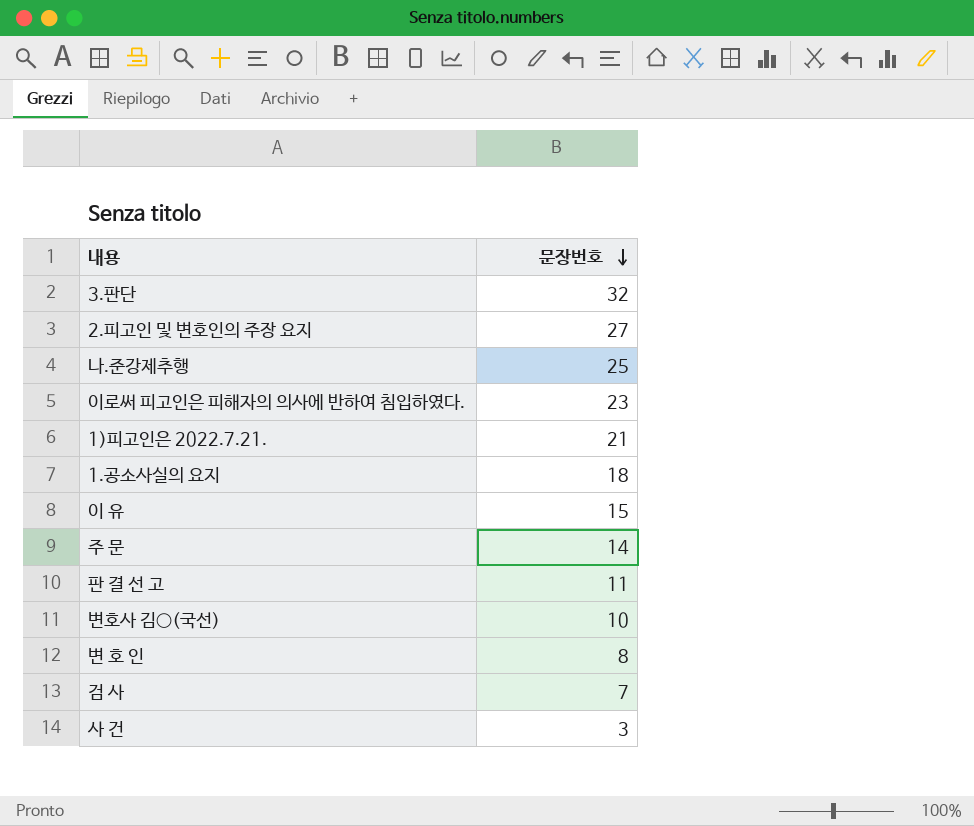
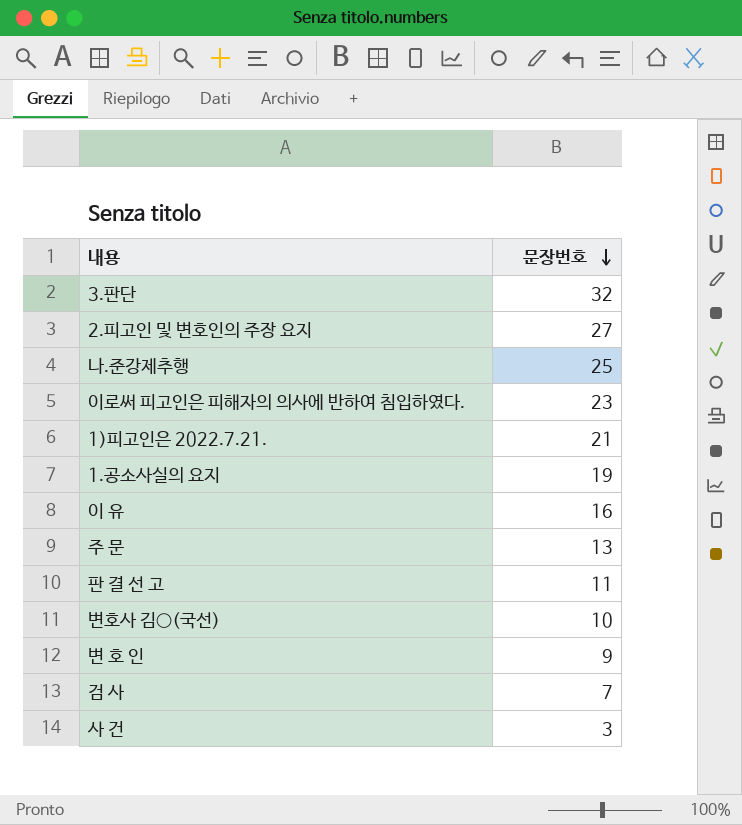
1.공소사실의 요지 | 문장번호: 18 -> 19
이 유 | 문장번호: 15 -> 16
주 문 | 문장번호: 14 -> 13
변 호 인 | 문장번호: 8 -> 9

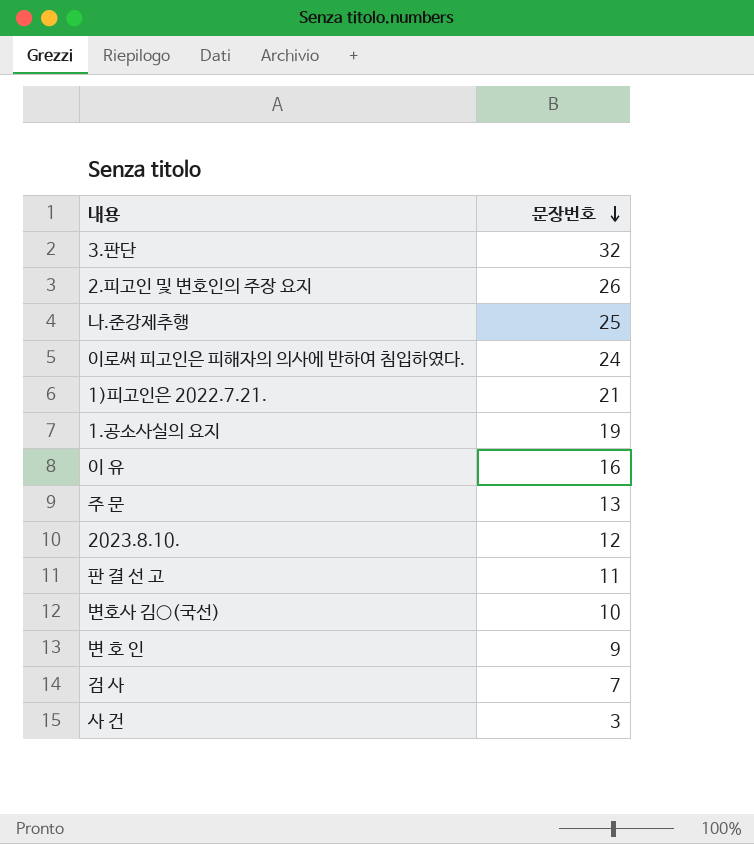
2.피고인 및 변호인의 주장 요지 | 문장번호: 27 -> 26
이로써 피고인은 피해자의 의사에 반하여 침입하였다. | 문장번호: 23 -> 24
row 2023.8.10.: none -> 12

